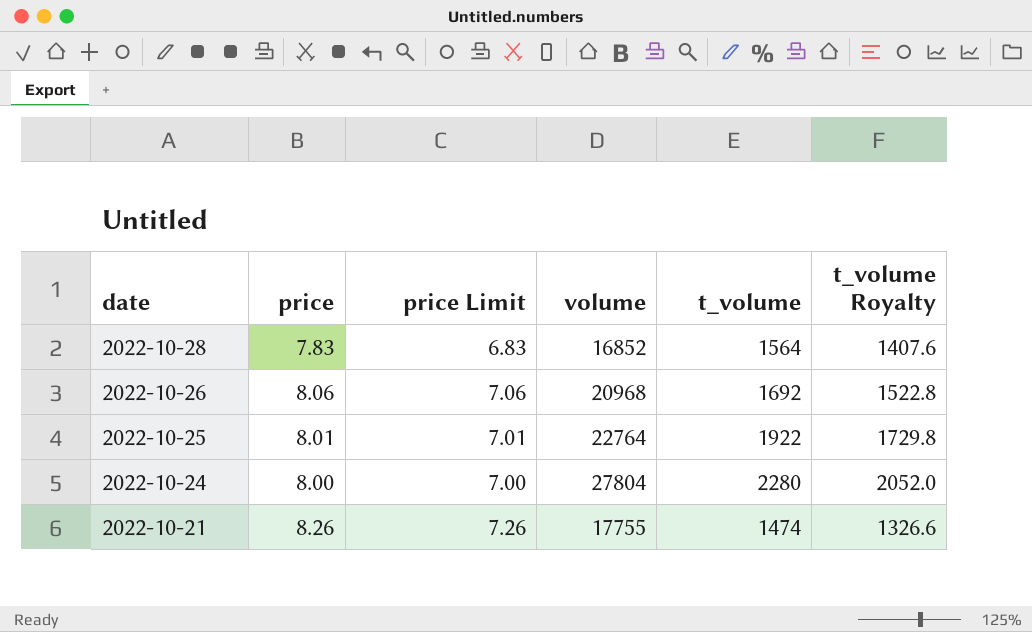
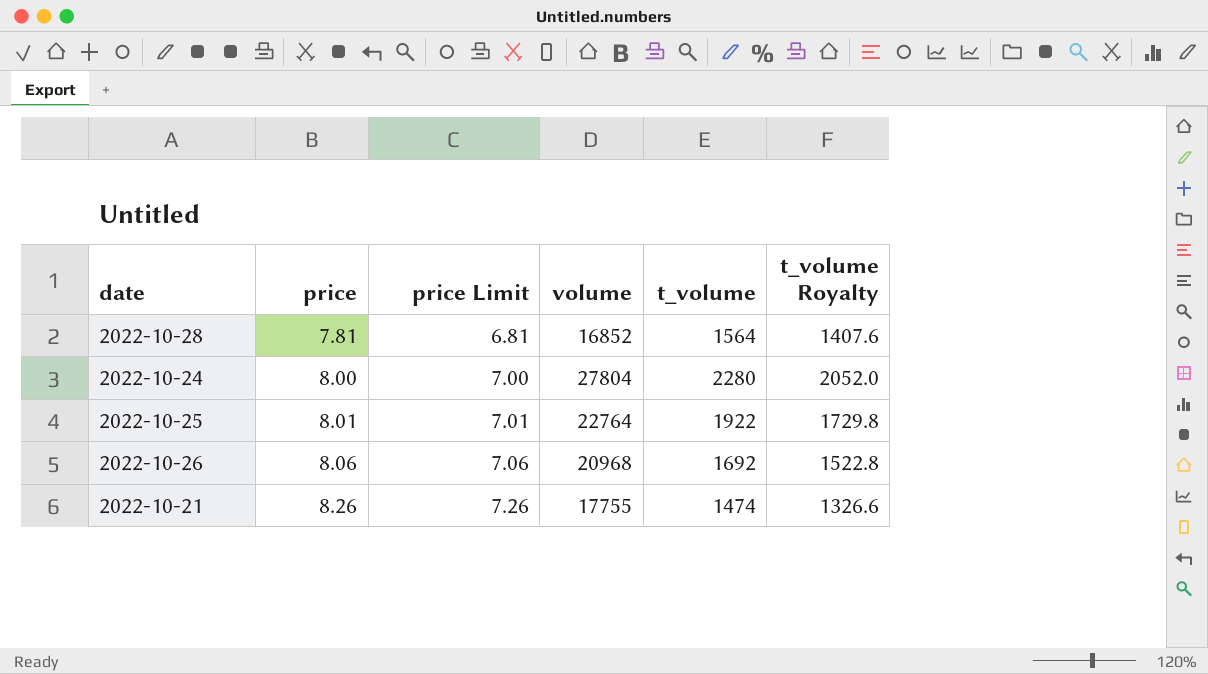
row order: date descending -> price ascending
2022-10-28 | price: 7.83 -> 7.81
2022-10-28 | price Limit: 6.83 -> 6.81

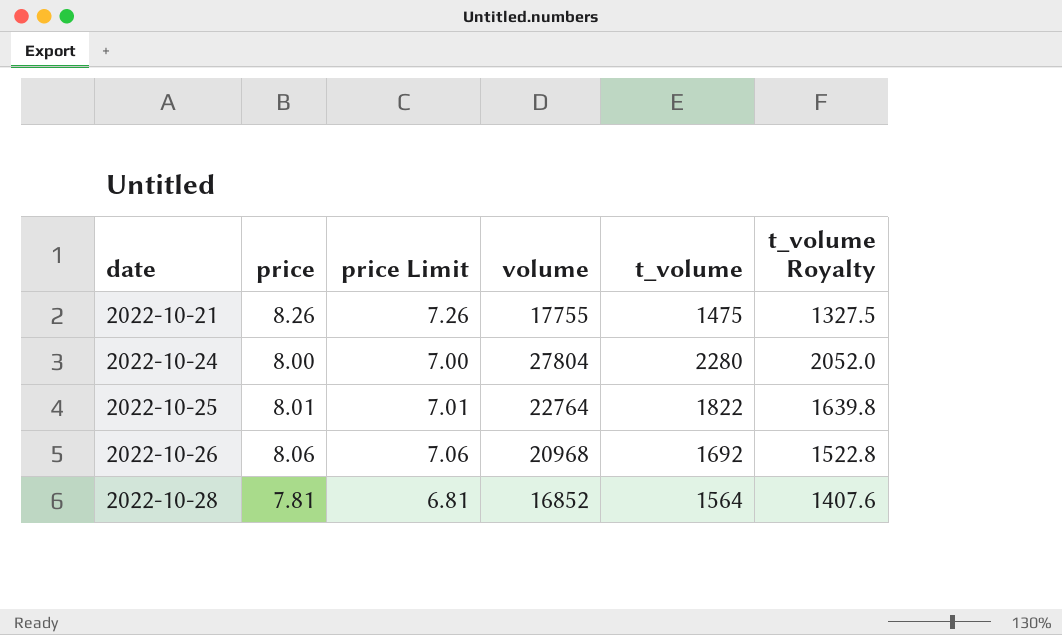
row order: price ascending -> date ascending
2022-10-21 | t_volume: 1474 -> 1475
2022-10-21 | t_volume Royalty: 1326.6 -> 1327.5
2022-10-25 | t_volume: 1922 -> 1822
2022-10-25 | t_volume Royalty: 1729.8 -> 1639.8

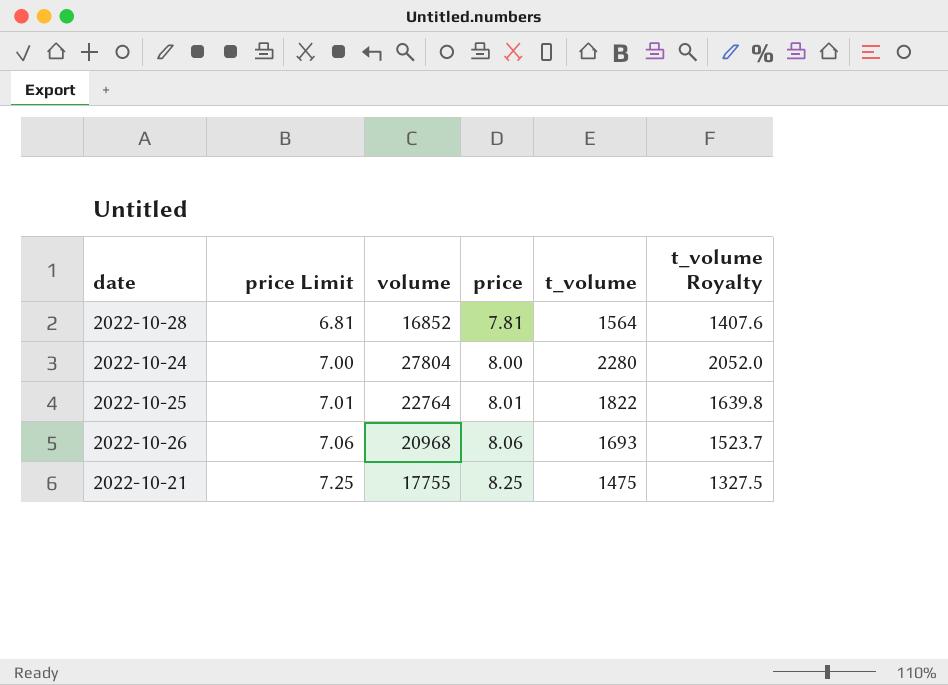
row order: date ascending -> price Limit ascending
column price | position: 2 -> 4
2022-10-26 | t_volume: 1692 -> 1693
2022-10-26 | t_volume Royalty: 1522.8 -> 1523.7
2022-10-21 | price Limit: 7.26 -> 7.25
2022-10-21 | price: 8.26 -> 8.25

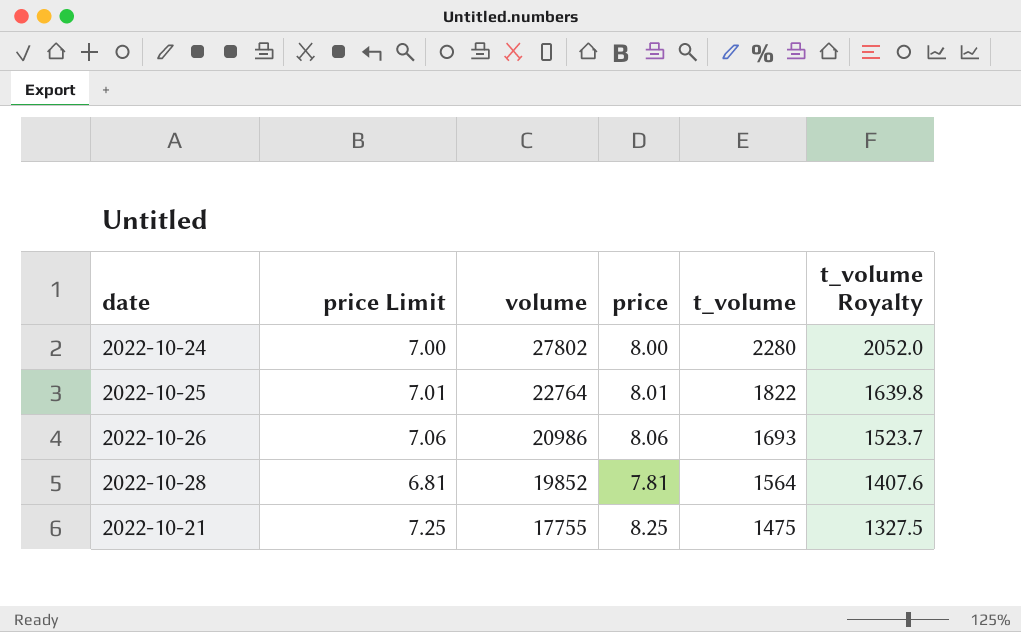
row order: price Limit ascending -> volume descending
2022-10-24 | volume: 27804 -> 27802
2022-10-26 | volume: 20968 -> 20986
2022-10-28 | volume: 16852 -> 19852

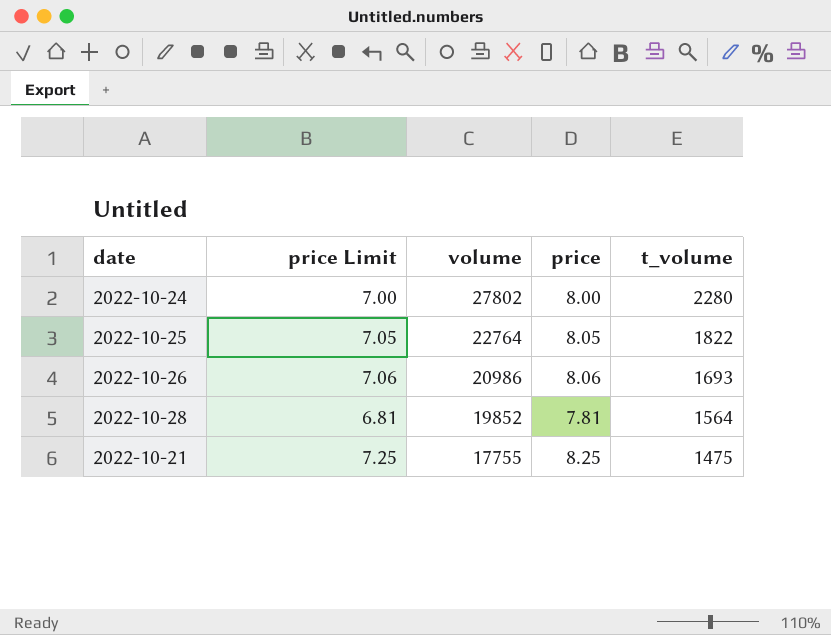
column t_volume Royalty | formula: [t_volume] * 0.9 -> none
2022-10-25 | price Limit: 7.01 -> 7.05
2022-10-25 | price: 8.01 -> 8.05

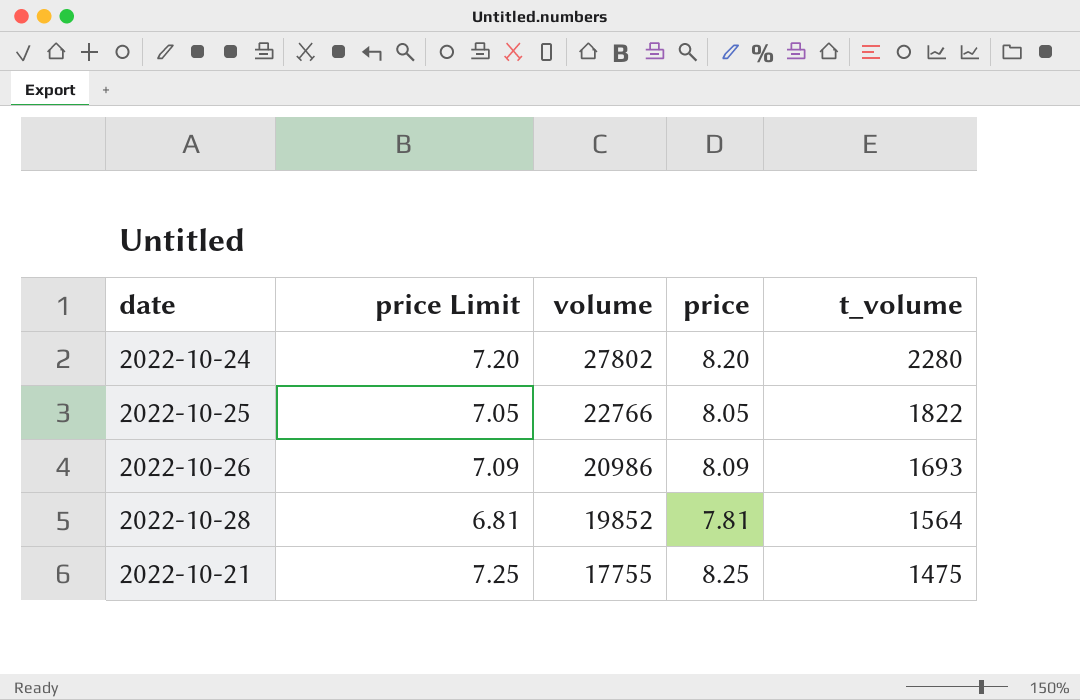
2022-10-24 | price Limit: 7.00 -> 7.20
2022-10-24 | price: 8.00 -> 8.20
2022-10-25 | volume: 22764 -> 22766
2022-10-26 | price Limit: 7.06 -> 7.09
2022-10-26 | price: 8.06 -> 8.09

